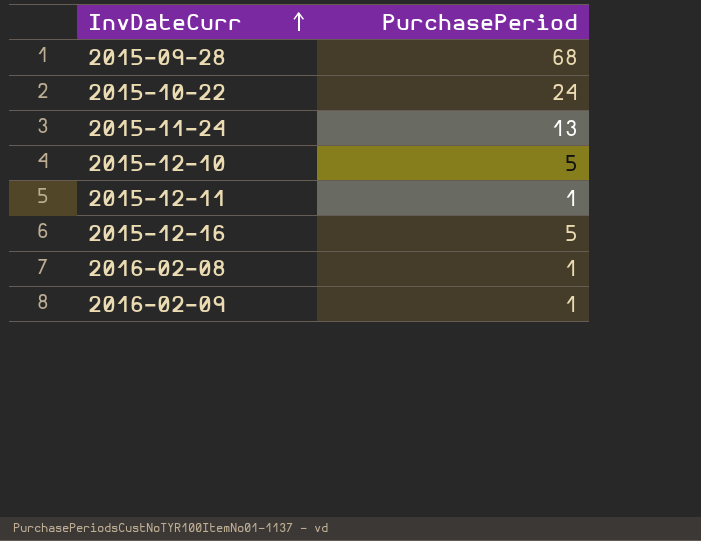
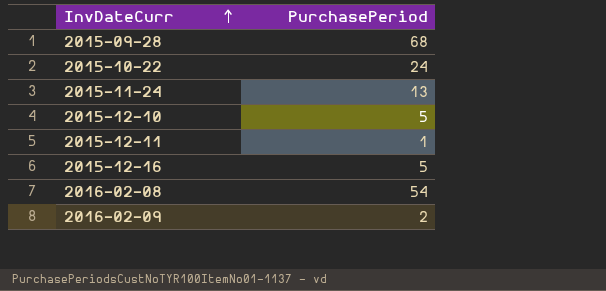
2016-02-08 | PurchasePeriod: 1 -> 54
2016-02-09 | PurchasePeriod: 1 -> 2

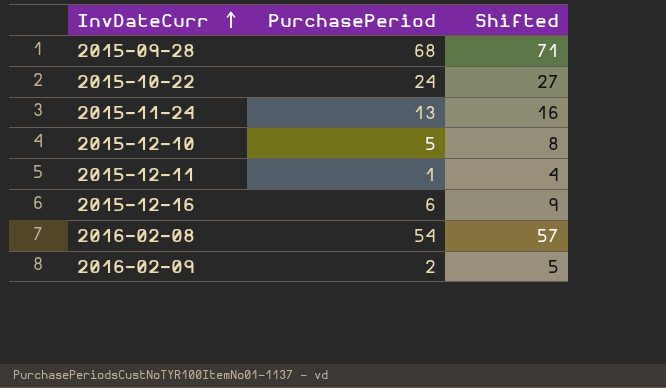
column Shifted | formula: none -> [PurchasePeriod] + 3
2015-12-16 | PurchasePeriod: 5 -> 6

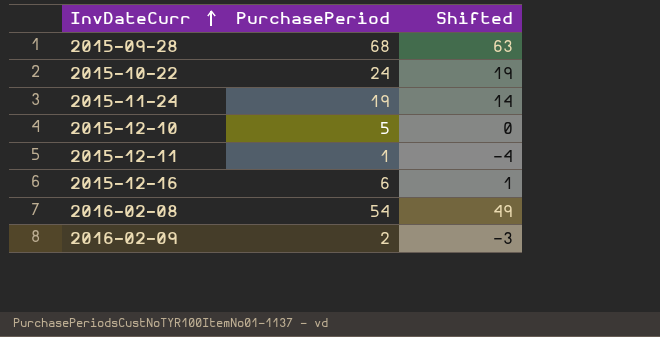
column Shifted | formula: [PurchasePeriod] + 3 -> [PurchasePeriod] - 5
2015-11-24 | PurchasePeriod: 13 -> 19

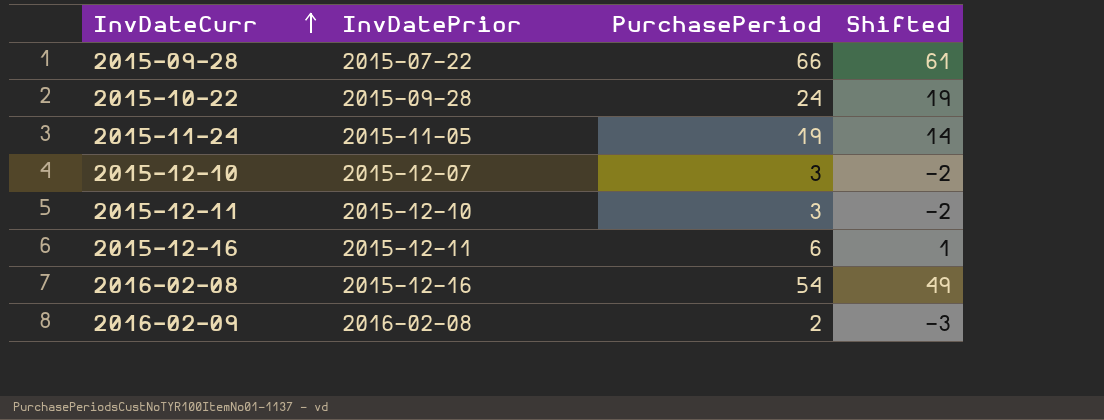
column InvDatePrior | position: none -> 2
2015-09-28 | PurchasePeriod: 68 -> 66
2015-09-28 | Shifted: 63 -> 61
2015-12-10 | PurchasePeriod: 5 -> 3
2015-12-10 | Shifted: 0 -> -2
2015-12-11 | PurchasePeriod: 1 -> 3
2015-12-11 | Shifted: -4 -> -2

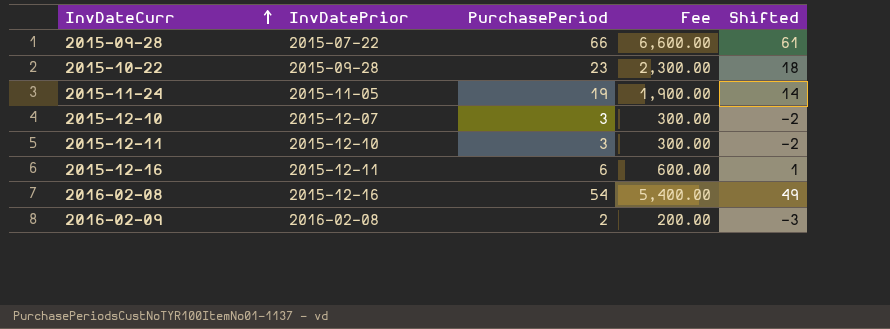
column Fee | formula: none -> [PurchasePeriod] * 100
2015-10-22 | PurchasePeriod: 24 -> 23
2015-10-22 | Shifted: 19 -> 18

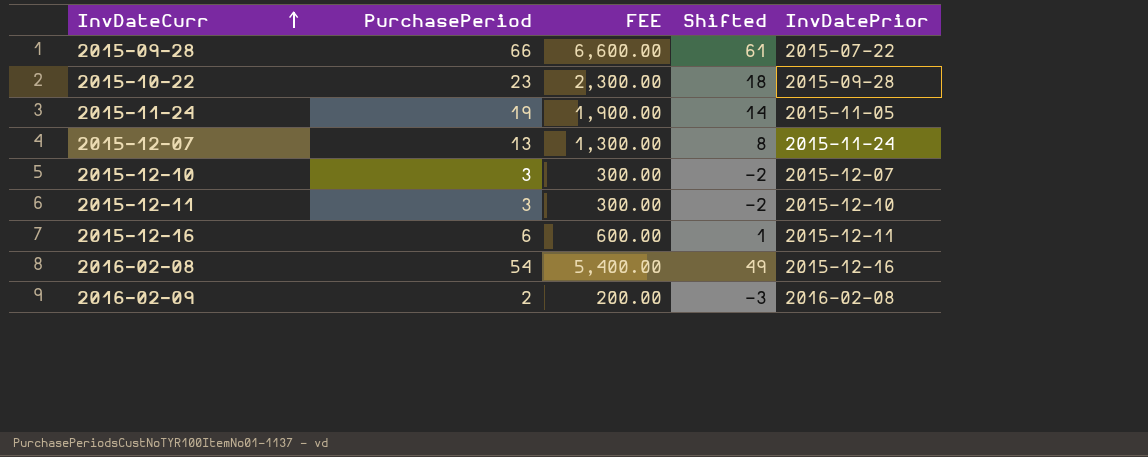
column name: Fee -> FEE
column InvDatePrior | position: 2 -> 5
row 2015-12-07: none -> 13 | 1,300.00 | 8 | 2015-11-24

